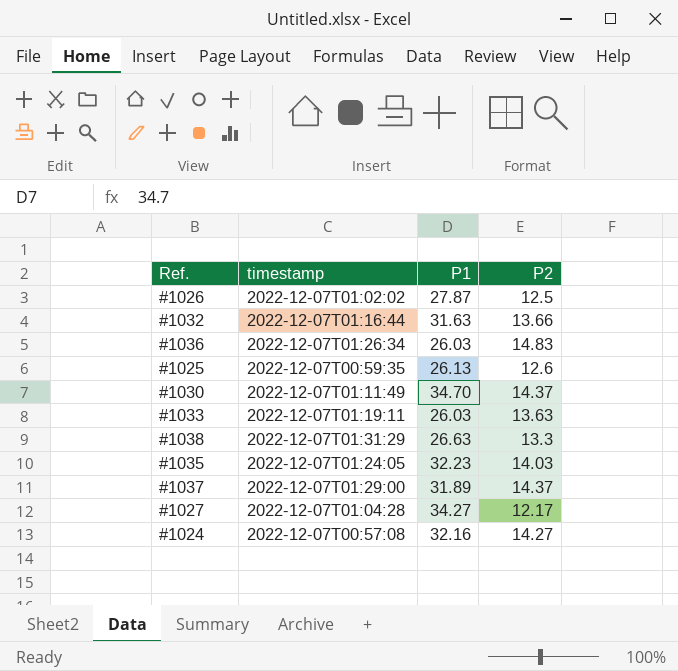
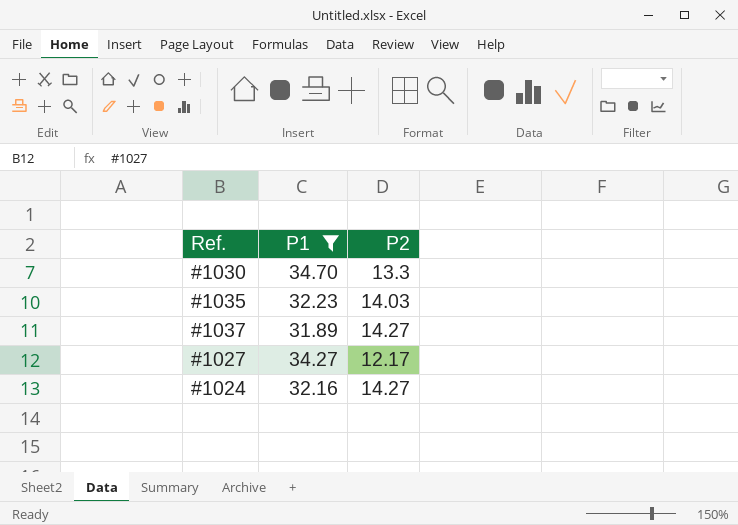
filter: none -> P1 >= 31.89
column timestamp | position: 2 -> none
#1030 | P2: 14.37 -> 13.3
#1037 | P2: 14.37 -> 14.27

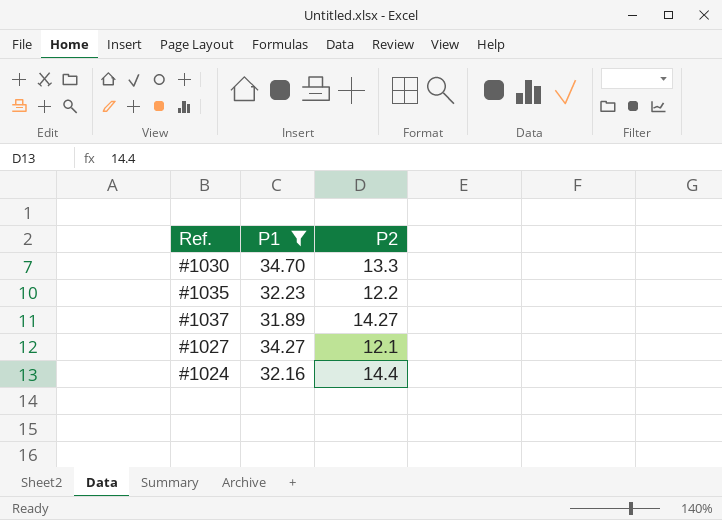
#1035 | P2: 14.03 -> 12.2
#1027 | P2: 12.17 -> 12.1
#1024 | P2: 14.27 -> 14.4

